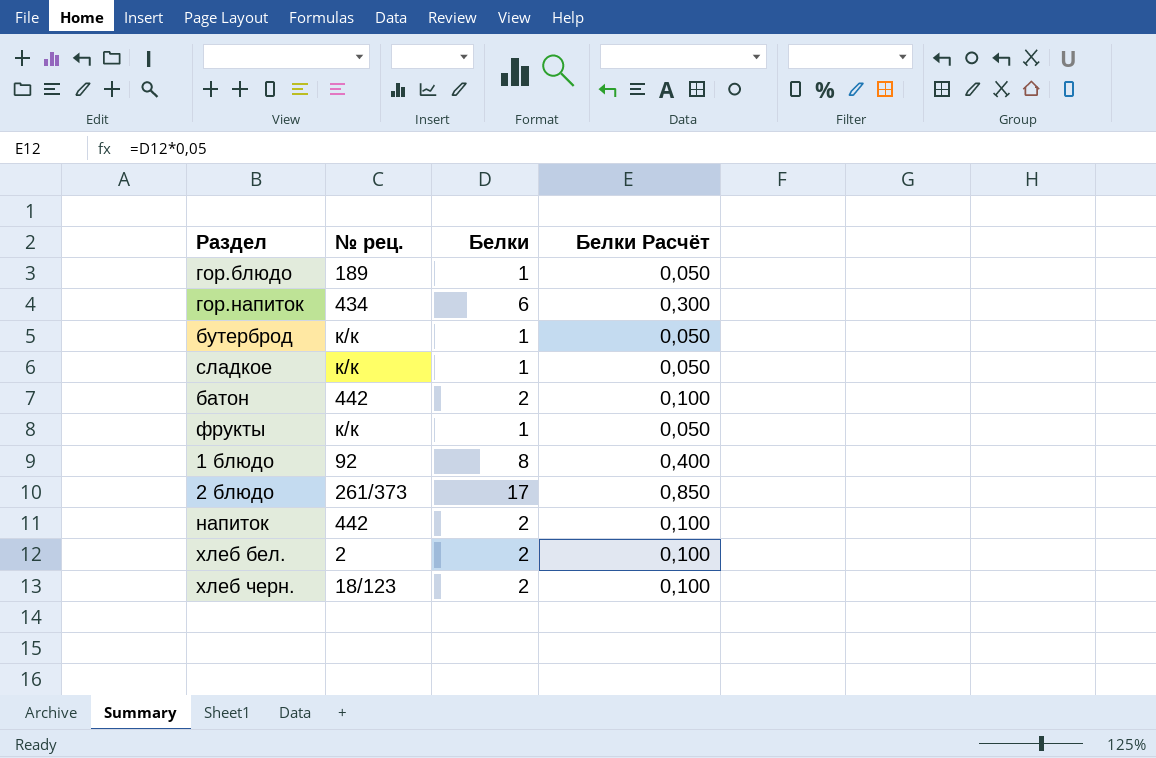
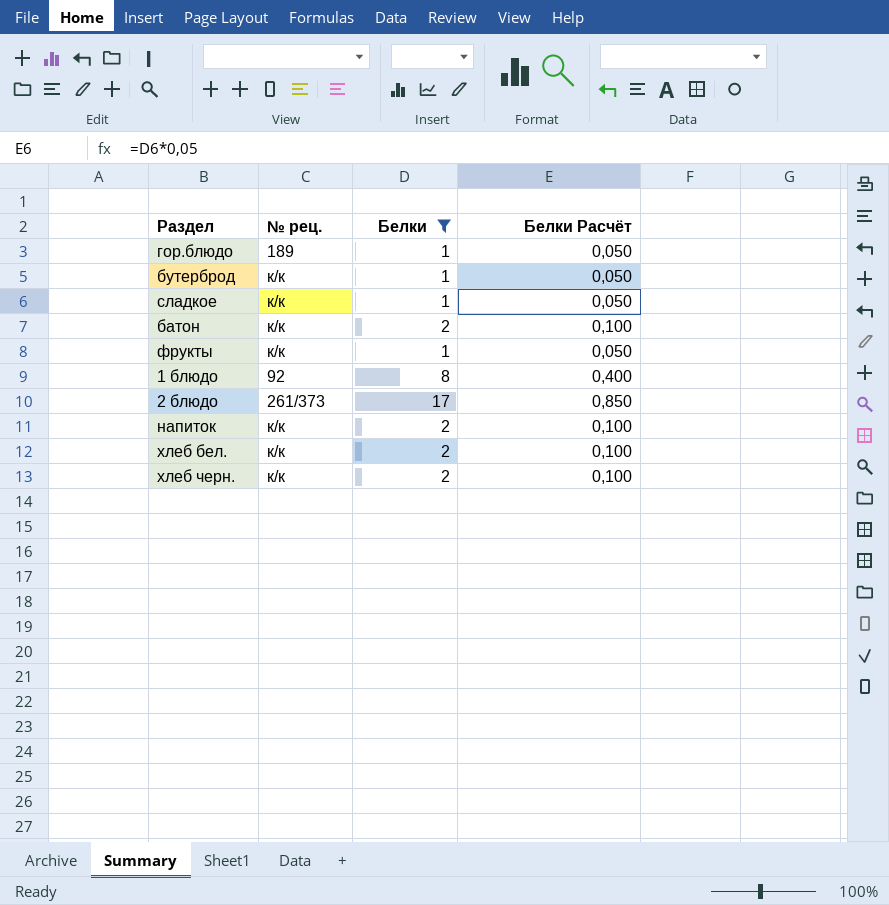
filter: none -> Белки != 6
батон | № рец.: 442 -> к/к
напиток | № рец.: 442 -> к/к
хлеб бел. | № рец.: 2 -> к/к
хлеб черн. | № рец.: 18/123 -> к/к

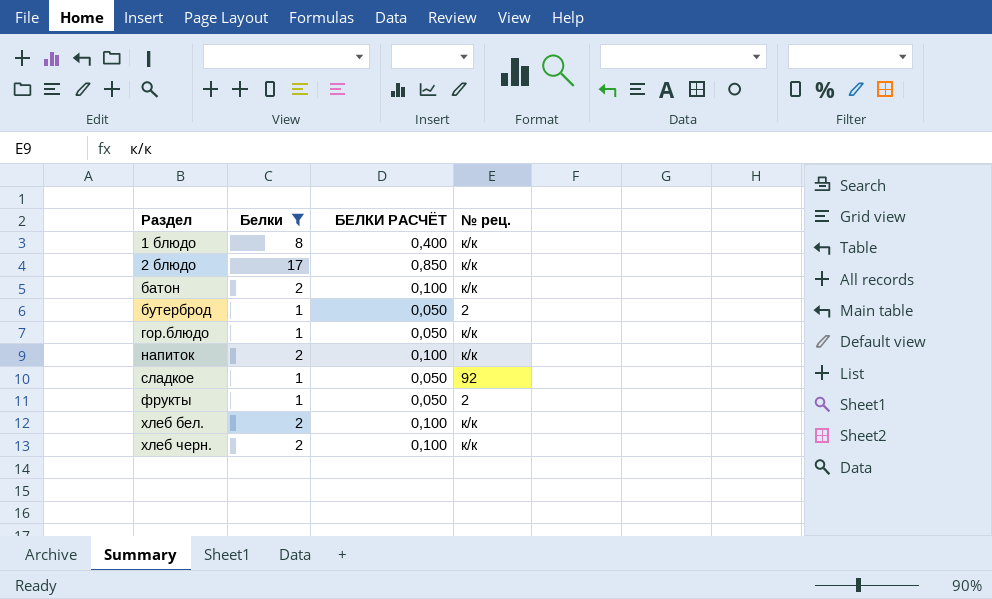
row order: none -> Раздел ascending
column name: Белки Расчёт -> БЕЛКИ РАСЧЁТ
column № рец. | position: 2 -> 4
1 блюдо | № рец.: 92 -> к/к
2 блюдо | № рец.: 261/373 -> к/к
бутерброд | № рец.: к/к -> 2
гор.блюдо | № рец.: 189 -> к/к
сладкое | № рец.: к/к -> 92
фрукты | № рец.: к/к -> 2

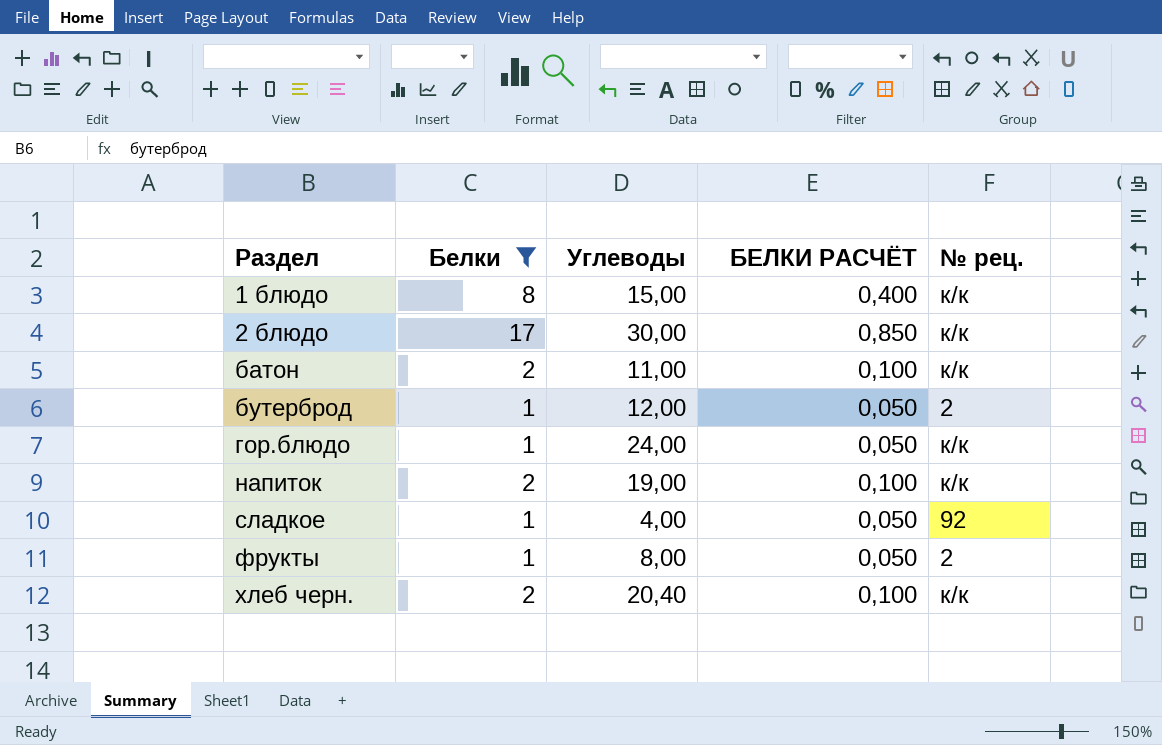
column Углеводы | position: none -> 3
row хлеб бел.: 2 | 0,100 | к/к -> none

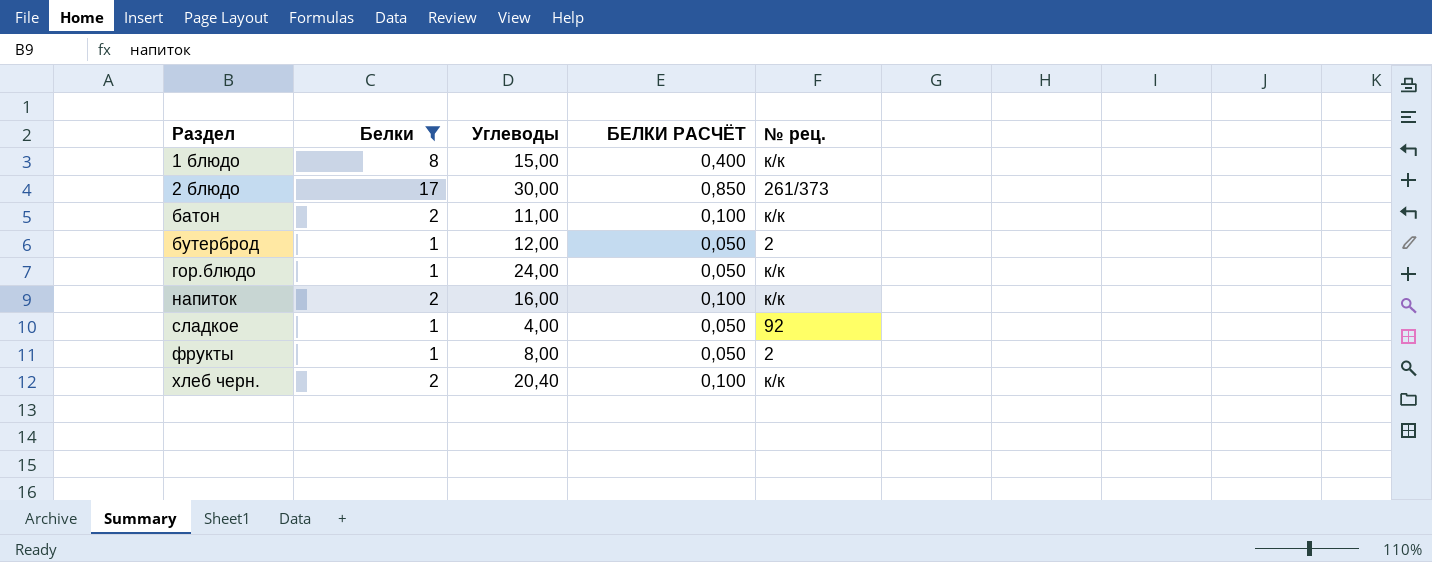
2 блюдо | № рец.: к/к -> 261/373
напиток | Углеводы: 19,00 -> 16,00

